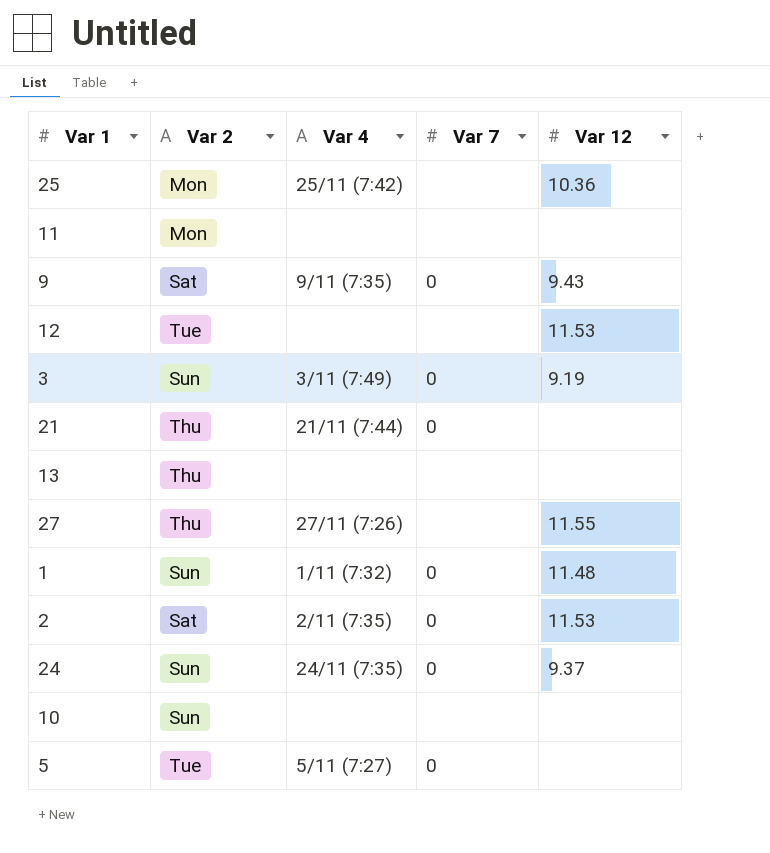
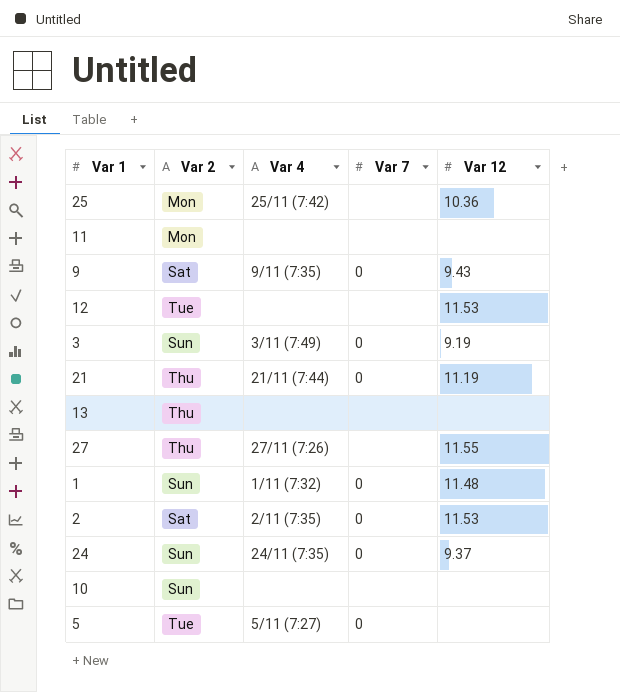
21 | Var 12: none -> 11.19

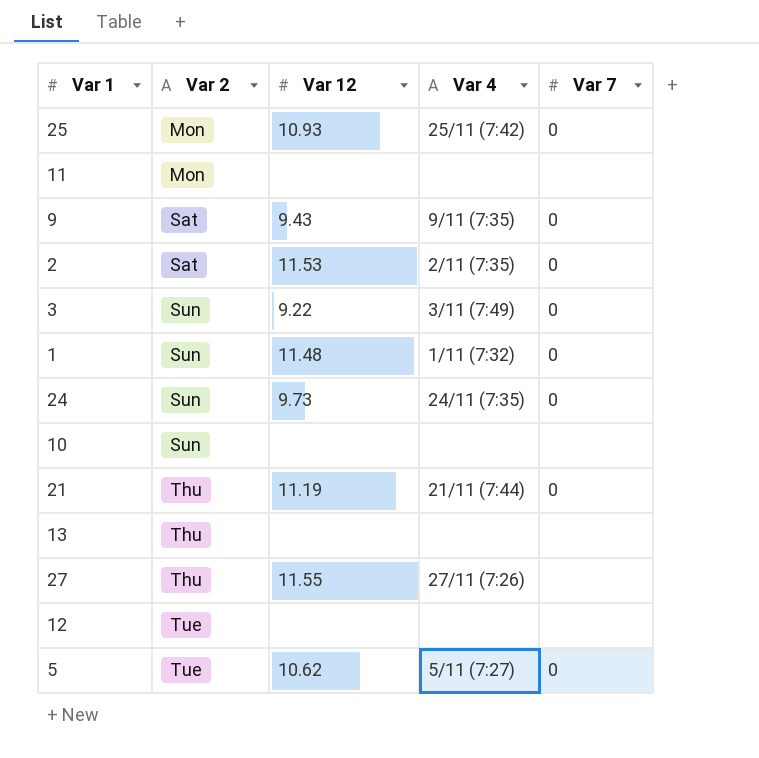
row order: none -> Var 2 ascending
column Var 12 | position: 5 -> 3
25 | Var 12: 10.36 -> 10.93
25 | Var 7: none -> 0
3 | Var 12: 9.19 -> 9.22
24 | Var 12: 9.37 -> 9.73
12 | Var 12: 11.53 -> none
5 | Var 12: none -> 10.62

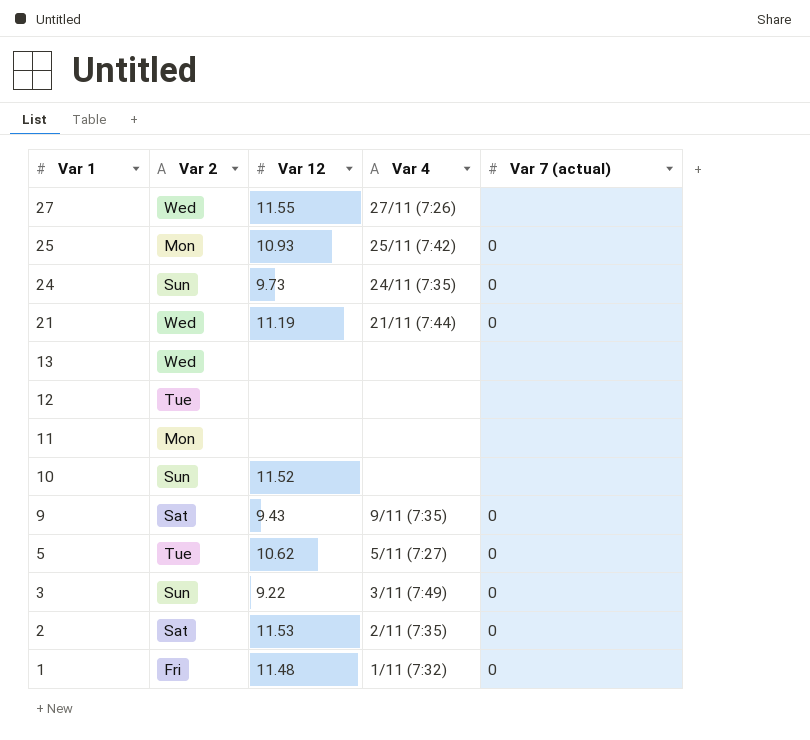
row order: Var 2 ascending -> Var 1 descending
column name: Var 7 -> Var 7 (actual)
27 | Var 2: Thu -> Wed
21 | Var 2: Thu -> Wed
13 | Var 2: Thu -> Wed
10 | Var 12: none -> 11.52
1 | Var 2: Sun -> Fri

